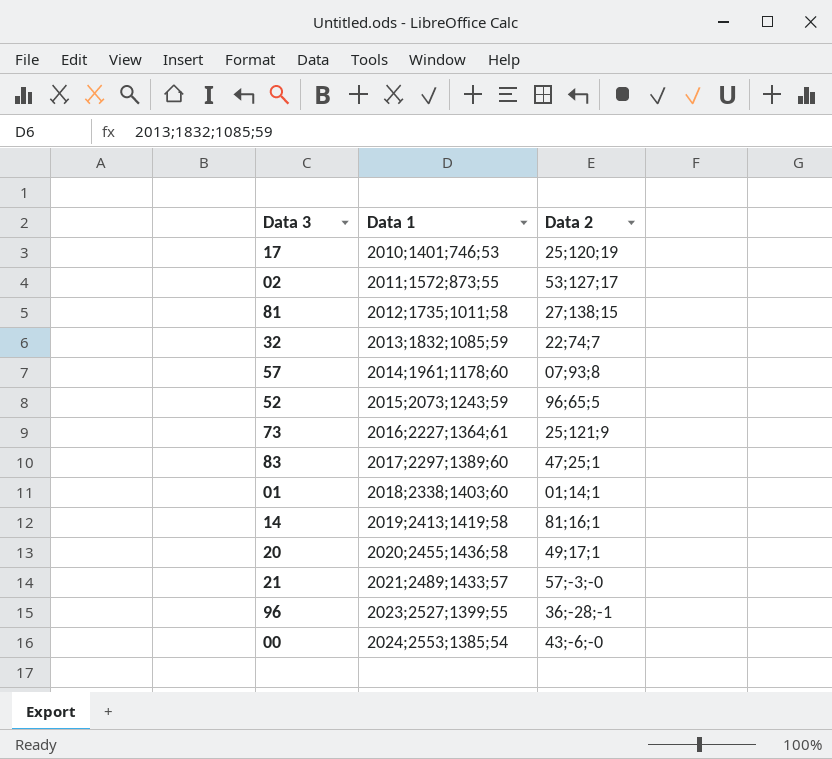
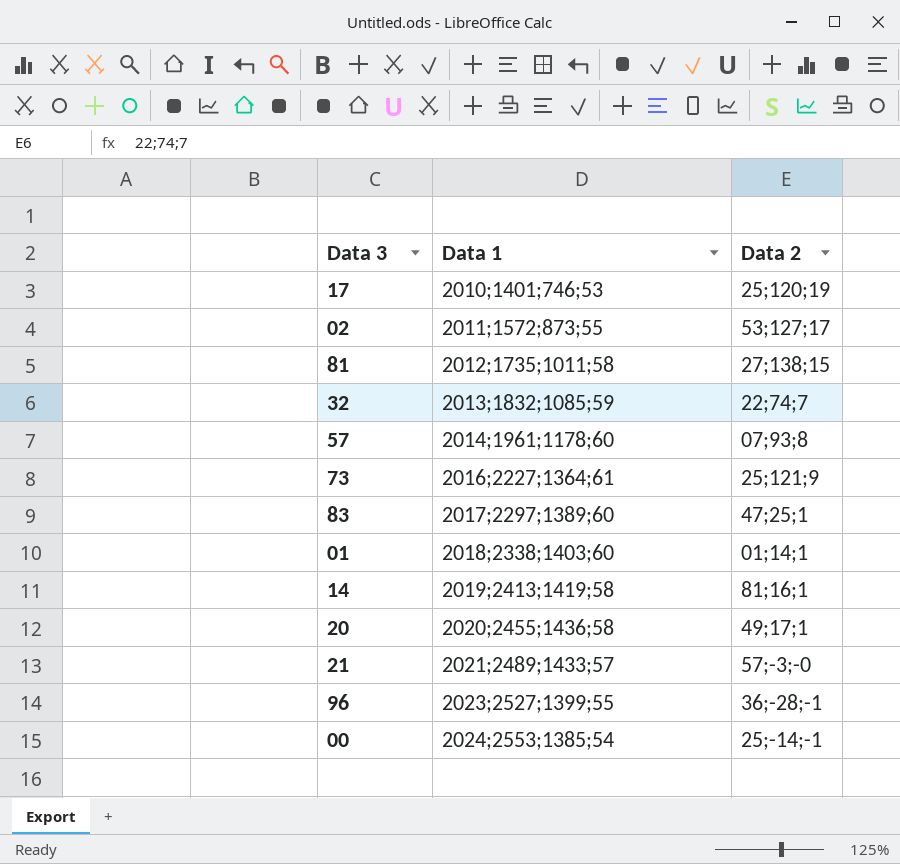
row 52: 2015;2073;1243;59 | 96;65;5 -> none
00 | Data 2: 43;-6;-0 -> 25;-14;-1

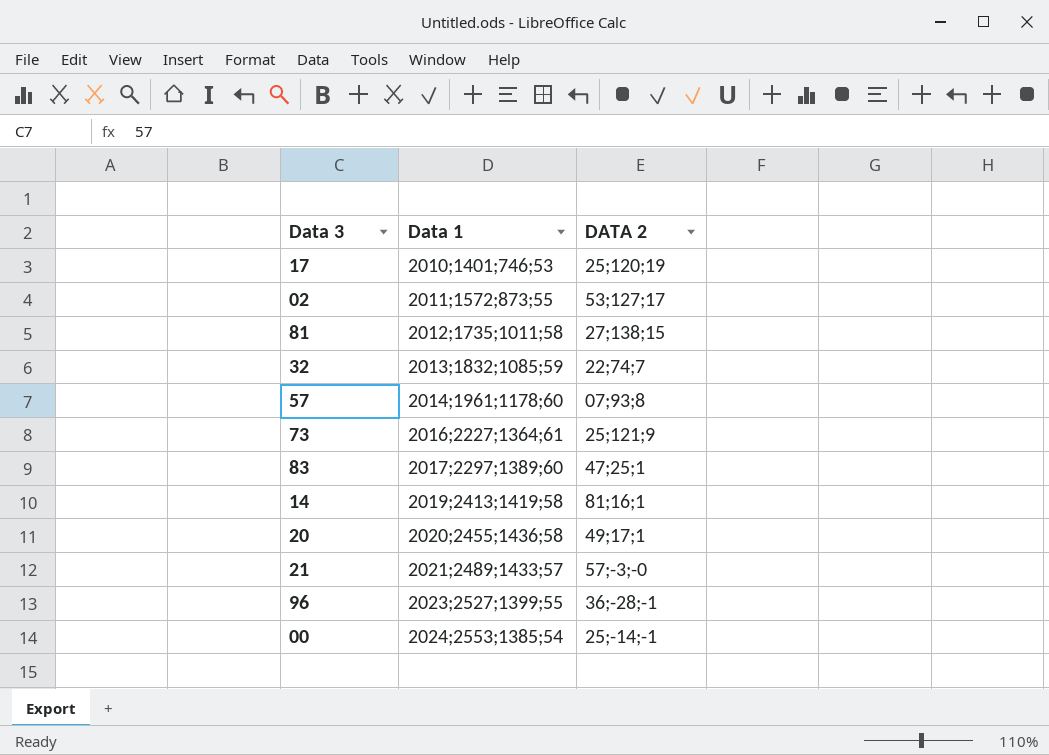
column name: Data 2 -> DATA 2
row 01: 2018;2338;1403;60 | 01;14;1 -> none

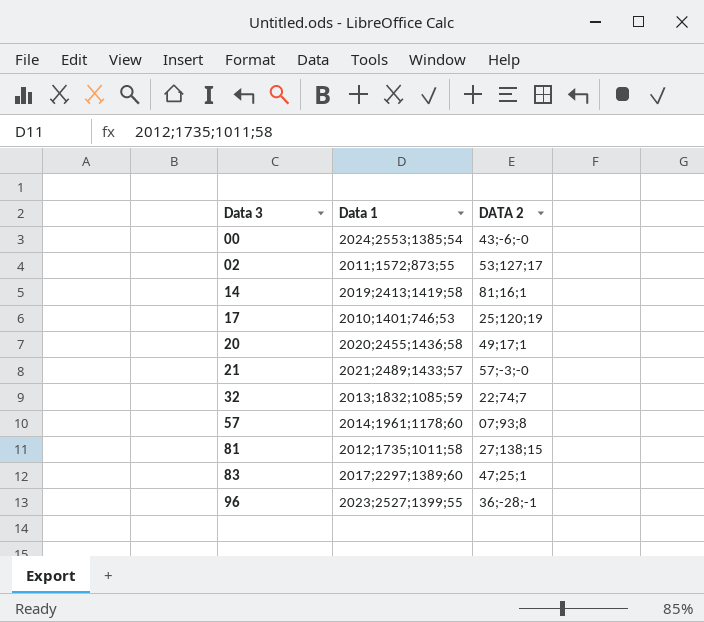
row order: Data 1 ascending -> Data 3 ascending
row 73: 2016;2227;1364;61 | 25;121;9 -> none
00 | DATA 2: 25;-14;-1 -> 43;-6;-0

